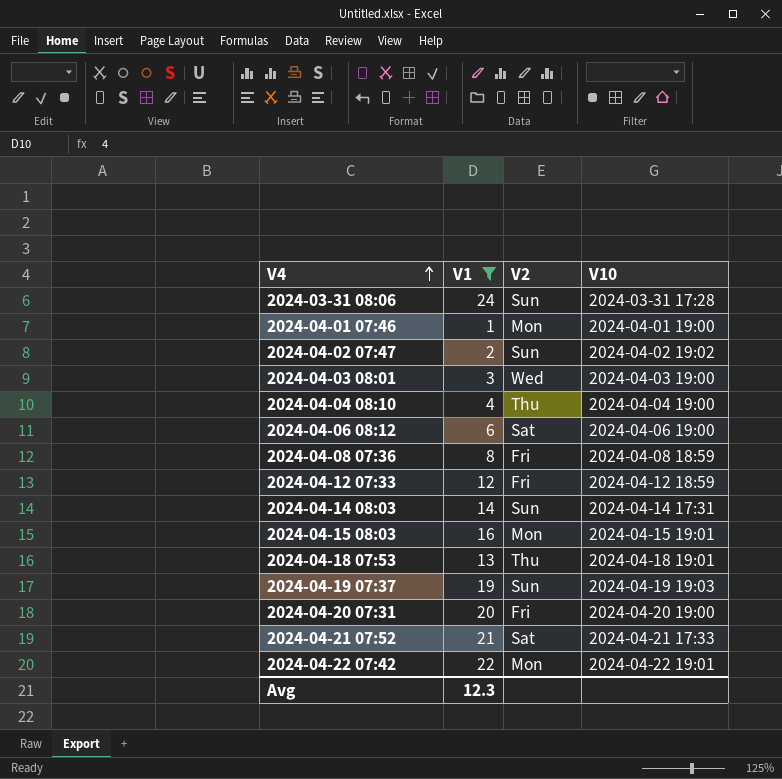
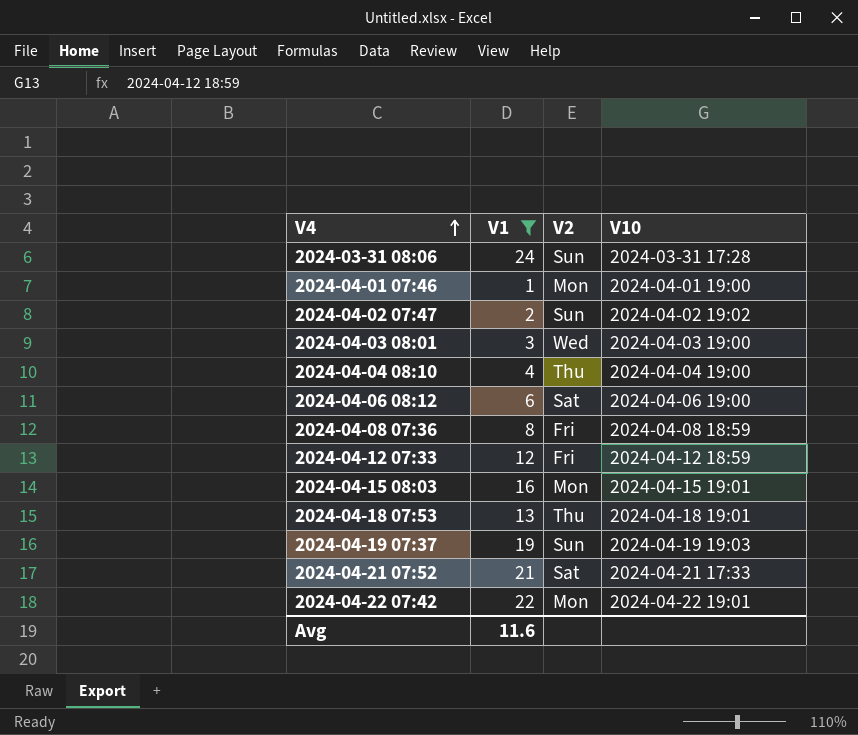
row 2024-04-14 08:03: 14 | Sun | 2024-04-14 17:31 -> none
row 2024-04-20 07:31: 20 | Fri | 2024-04-20 19:00 -> none
Avg | V1: 12.3 -> 11.6

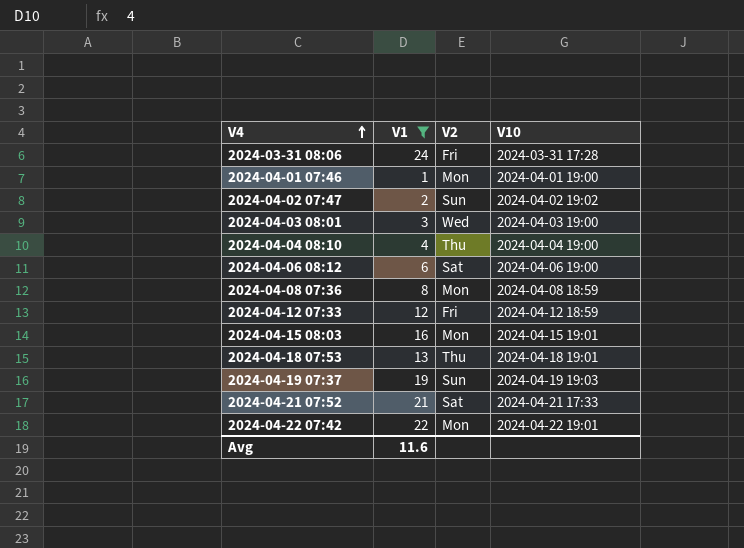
2024-03-31 08:06 | V2: Sun -> Fri
2024-04-08 07:36 | V2: Fri -> Mon

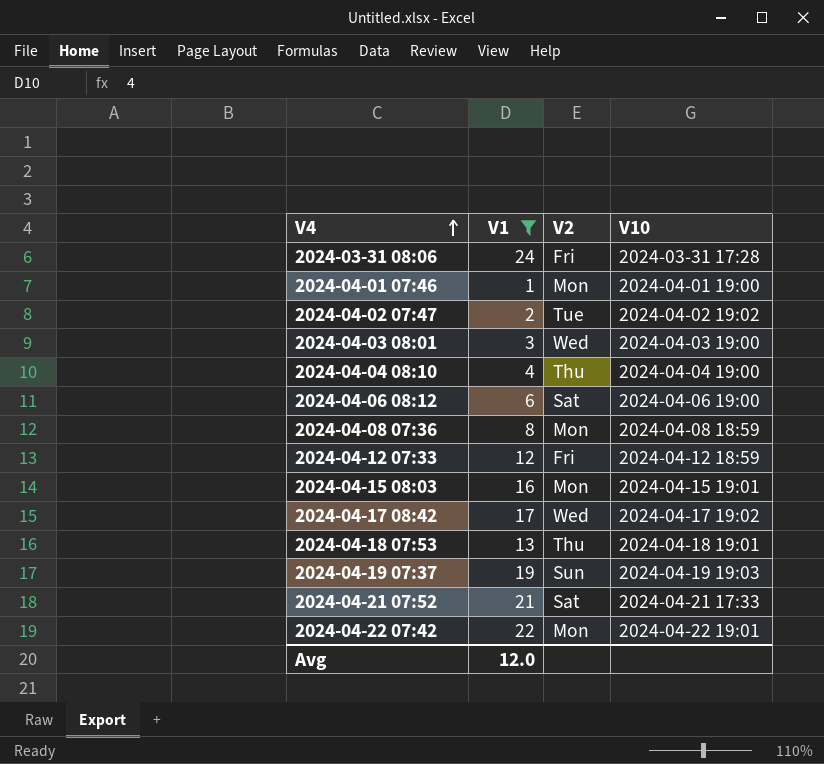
2024-04-02 07:47 | V2: Sun -> Tue
row 2024-04-17 08:42: none -> 17 | Wed | 2024-04-17 19:02
Avg | V1: 11.6 -> 12.0

